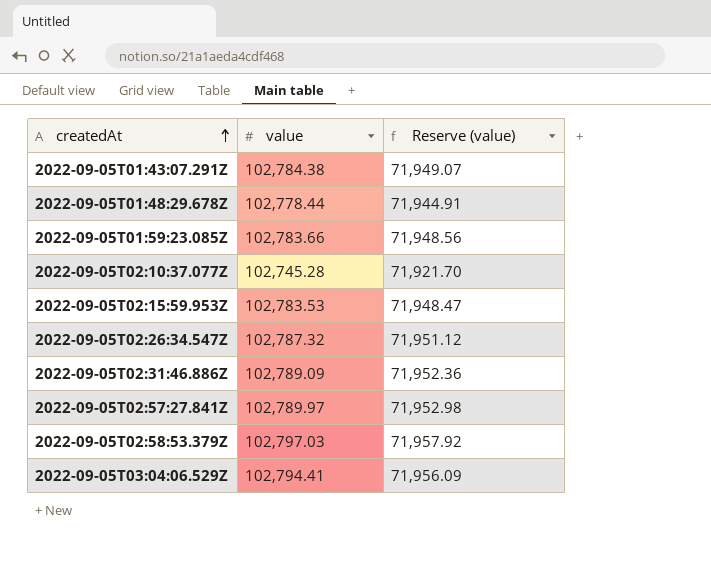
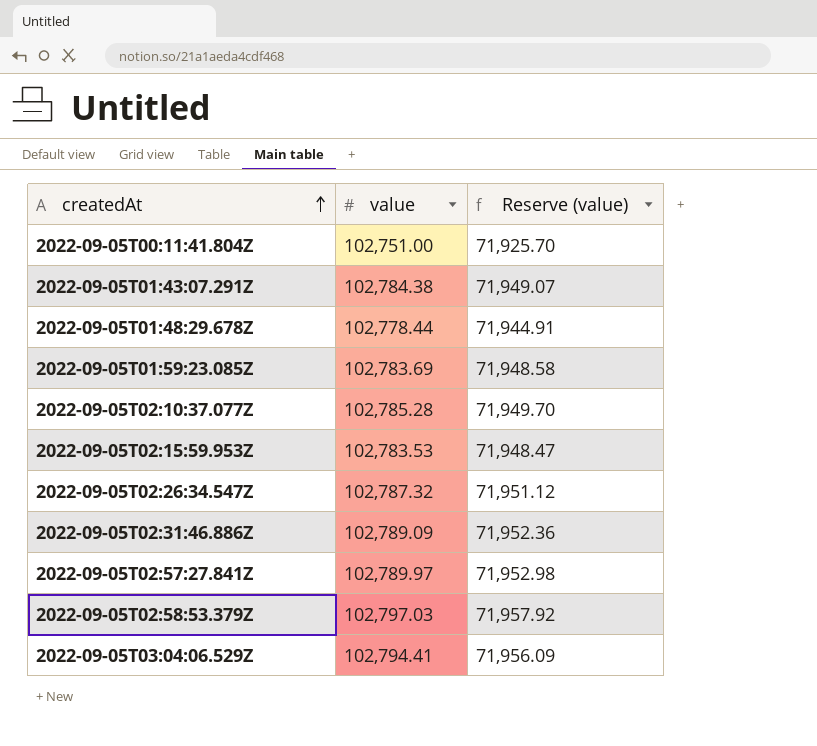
row 2022-09-05T00:11:41.804Z: none -> 102,751.00 | 71,925.70
2022-09-05T01:59:23.085Z | value: 102,783.66 -> 102,783.69
2022-09-05T01:59:23.085Z | Reserve (value): 71,948.56 -> 71,948.58
2022-09-05T02:10:37.077Z | value: 102,745.28 -> 102,785.28
2022-09-05T02:10:37.077Z | Reserve (value): 71,921.70 -> 71,949.70

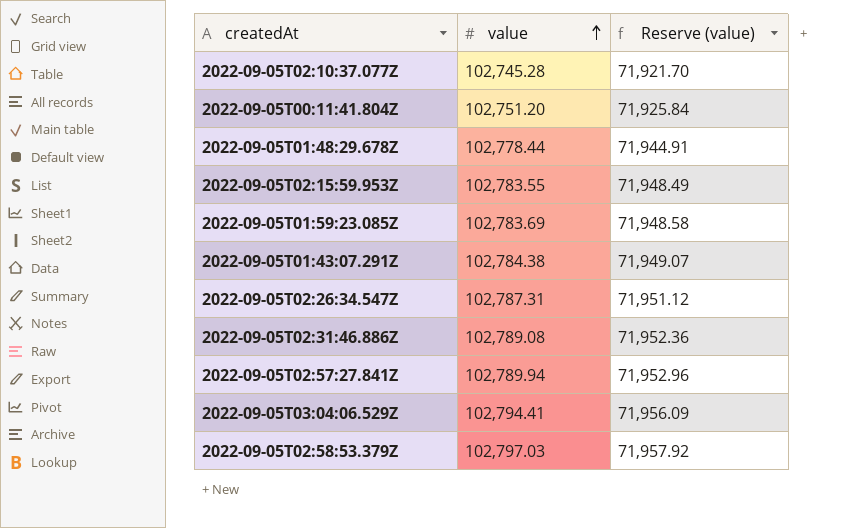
row order: createdAt ascending -> value ascending
2022-09-05T02:10:37.077Z | value: 102,785.28 -> 102,745.28
2022-09-05T02:10:37.077Z | Reserve (value): 71,949.70 -> 71,921.70
2022-09-05T00:11:41.804Z | value: 102,751.00 -> 102,751.20
2022-09-05T00:11:41.804Z | Reserve (value): 71,925.70 -> 71,925.84
2022-09-05T02:15:59.953Z | value: 102,783.53 -> 102,783.55
2022-09-05T02:15:59.953Z | Reserve (value): 71,948.47 -> 71,948.49
2022-09-05T02:26:34.547Z | value: 102,787.32 -> 102,787.31
2022-09-05T02:31:46.886Z | value: 102,789.09 -> 102,789.08
2022-09-05T02:57:27.841Z | value: 102,789.97 -> 102,789.94
2022-09-05T02:57:27.841Z | Reserve (value): 71,952.98 -> 71,952.96

